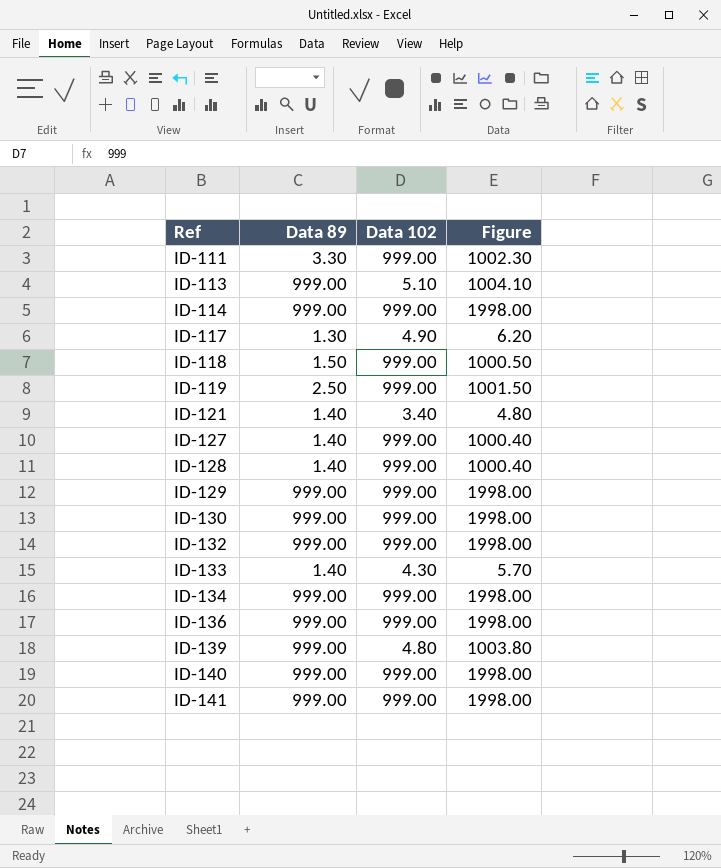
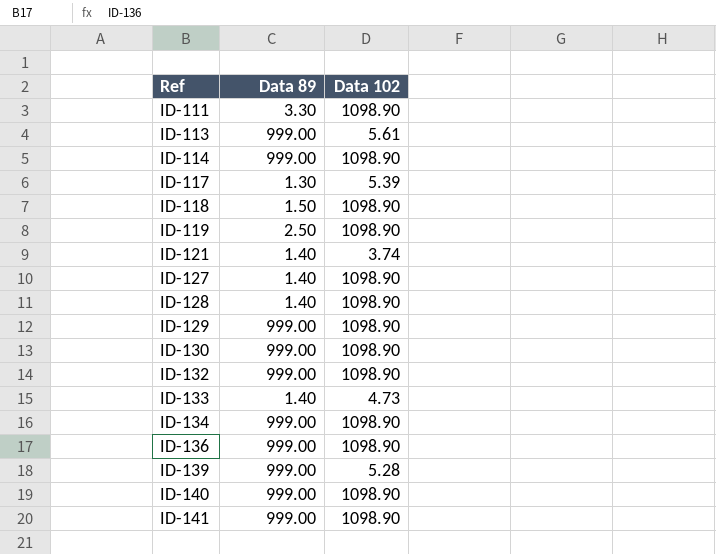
column Figure | formula: [Data 89] + [Data 102] -> none
ID-111 | Data 102: 999.00 -> 1098.90
ID-113 | Data 102: 5.10 -> 5.61
ID-114 | Data 102: 999.00 -> 1098.90
ID-117 | Data 102: 4.90 -> 5.39
ID-118 | Data 102: 999.00 -> 1098.90
ID-119 | Data 102: 999.00 -> 1098.90
ID-121 | Data 102: 3.40 -> 3.74
ID-127 | Data 102: 999.00 -> 1098.90
ID-128 | Data 102: 999.00 -> 1098.90
ID-129 | Data 102: 999.00 -> 1098.90
ID-130 | Data 102: 999.00 -> 1098.90
ID-132 | Data 102: 999.00 -> 1098.90
ID-133 | Data 102: 4.30 -> 4.73
ID-134 | Data 102: 999.00 -> 1098.90
ID-136 | Data 102: 999.00 -> 1098.90
ID-139 | Data 102: 4.80 -> 5.28
ID-140 | Data 102: 999.00 -> 1098.90
ID-141 | Data 102: 999.00 -> 1098.90

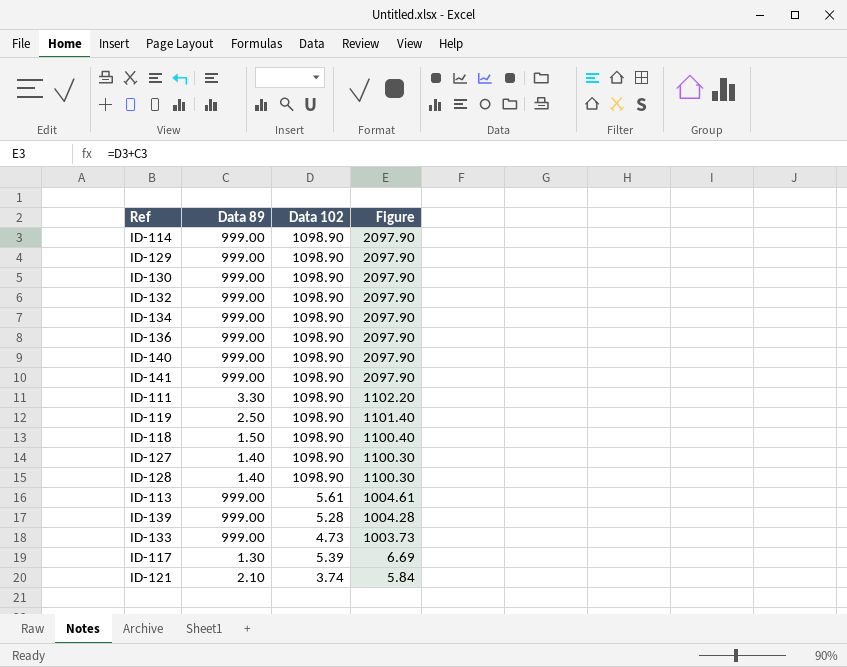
row order: Ref ascending -> Figure descending
column Figure | formula: none -> [Data 89] + [Data 102]
ID-133 | Data 89: 1.40 -> 999.00
ID-121 | Data 89: 1.40 -> 2.10

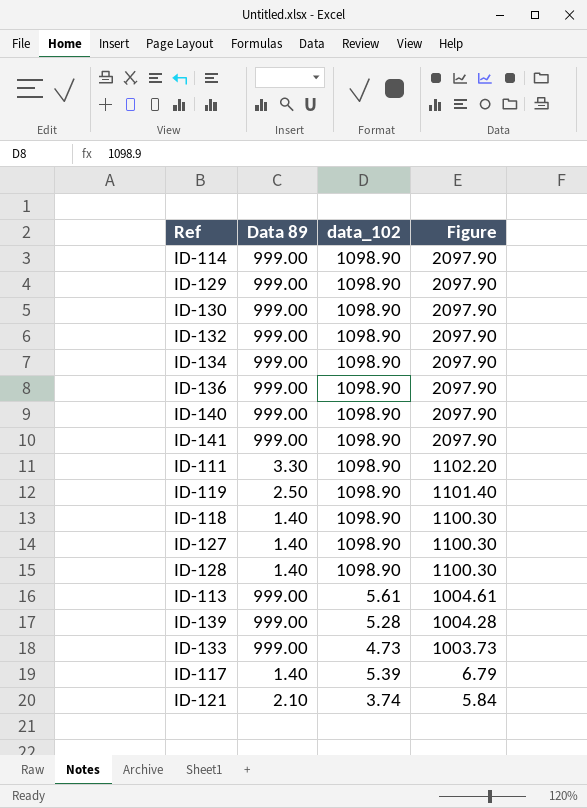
column name: Data 102 -> data_102
ID-118 | Data 89: 1.50 -> 1.40
ID-118 | Figure: 1100.40 -> 1100.30
ID-117 | Data 89: 1.30 -> 1.40
ID-117 | Figure: 6.69 -> 6.79

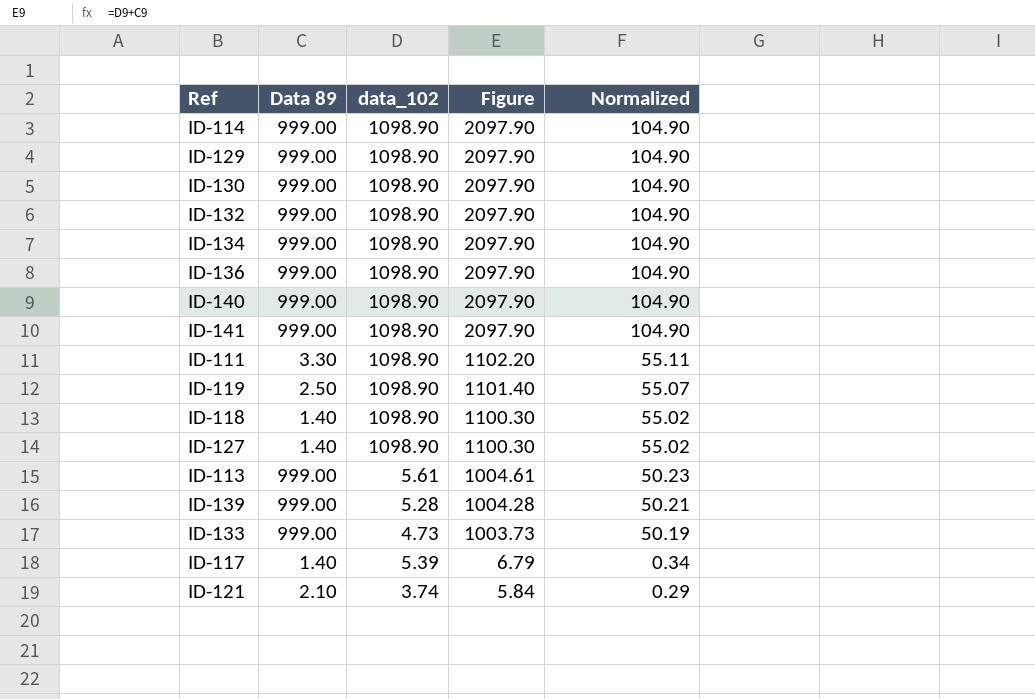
column Normalized | formula: none -> [Figure] * 0.05
row ID-128: 1.40 | 1098.90 | 1100.30 -> none

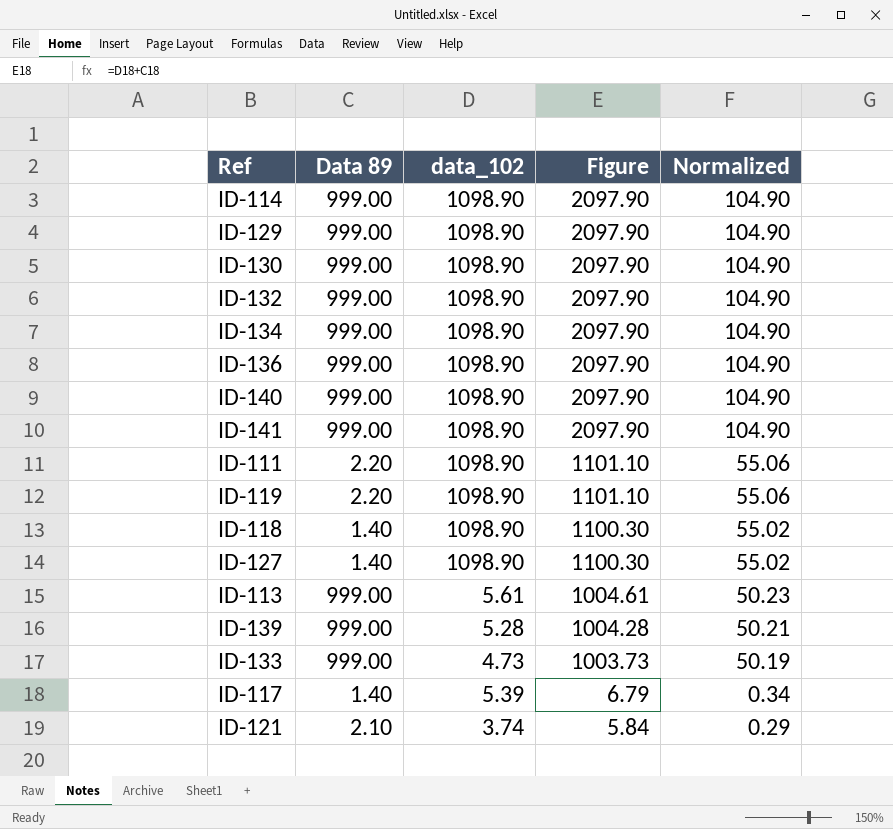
ID-111 | Data 89: 3.30 -> 2.20
ID-111 | Figure: 1102.20 -> 1101.10
ID-111 | Normalized: 55.11 -> 55.06
ID-119 | Data 89: 2.50 -> 2.20
ID-119 | Figure: 1101.40 -> 1101.10
ID-119 | Normalized: 55.07 -> 55.06

